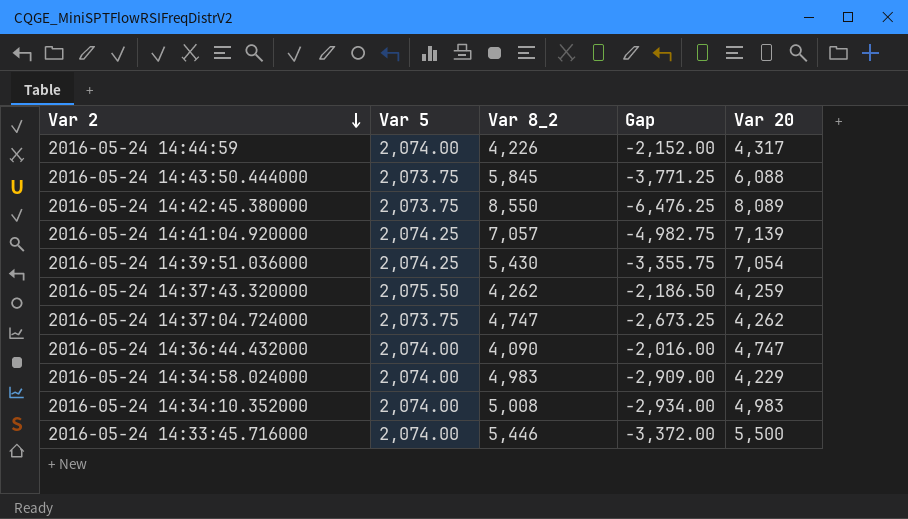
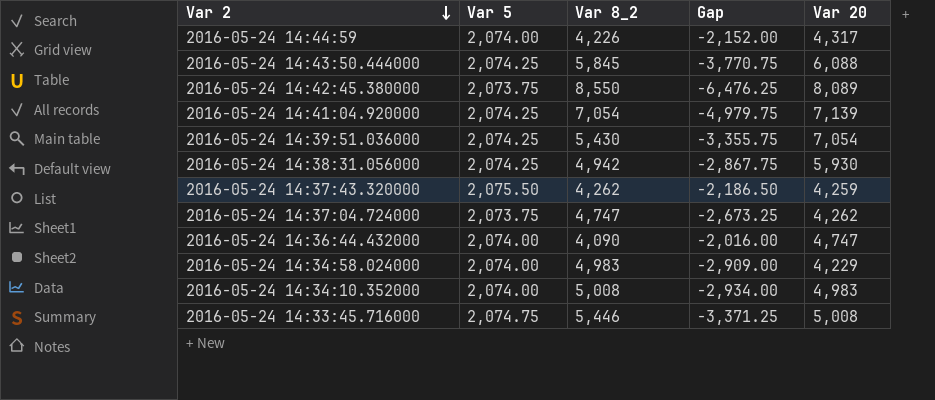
2016-05-24 14:43:50.444000 | Var 5: 2,073.75 -> 2,074.25
2016-05-24 14:43:50.444000 | Gap: -3,771.25 -> -3,770.75
2016-05-24 14:41:04.920000 | Var 8_2: 7,057 -> 7,054
2016-05-24 14:41:04.920000 | Gap: -4,982.75 -> -4,979.75
row 2016-05-24 14:38:31.056000: none -> 2,074.25 | 4,942 | -2,867.75 | 5,930
2016-05-24 14:33:45.716000 | Var 5: 2,074.00 -> 2,074.75
2016-05-24 14:33:45.716000 | Gap: -3,372.00 -> -3,371.25
2016-05-24 14:33:45.716000 | Var 20: 5,500 -> 5,008

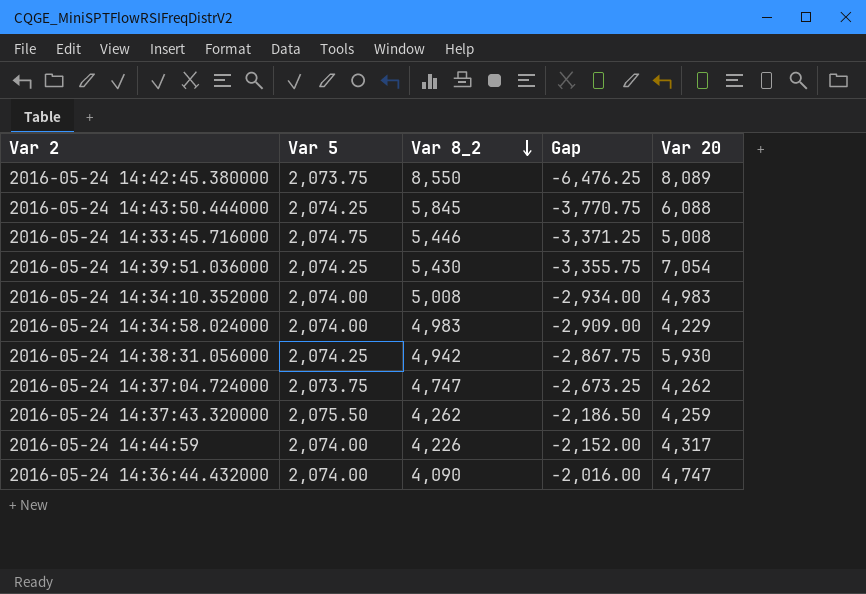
row order: Var 2 descending -> Var 8_2 descending
row 2016-05-24 14:41:04.920000: 2,074.25 | 7,054 | -4,979.75 | 7,139 -> none

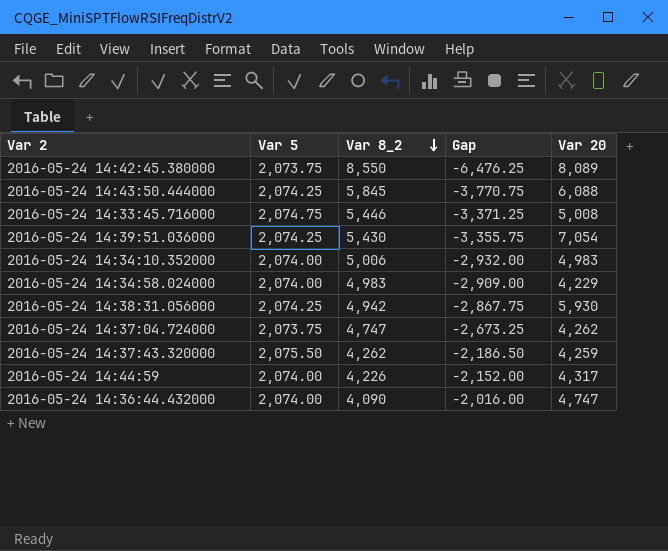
2016-05-24 14:34:10.352000 | Var 8_2: 5,008 -> 5,006
2016-05-24 14:34:10.352000 | Gap: -2,934.00 -> -2,932.00

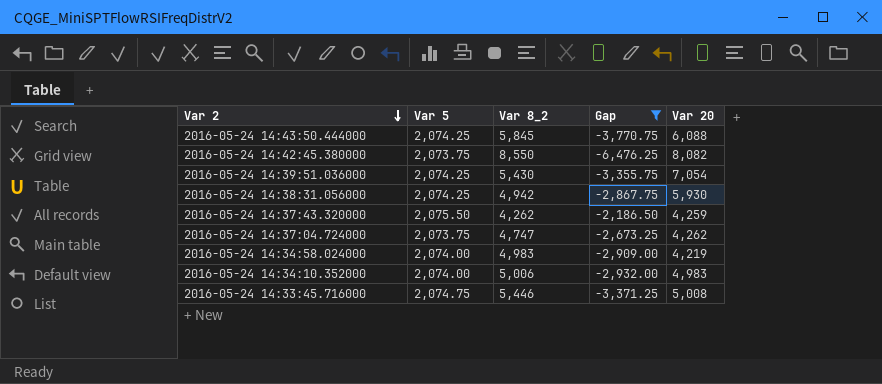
filter: none -> Gap <= -2,186.50
row order: Var 8_2 descending -> Var 2 descending
2016-05-24 14:42:45.380000 | Var 20: 8,089 -> 8,082
2016-05-24 14:34:58.024000 | Var 20: 4,229 -> 4,219

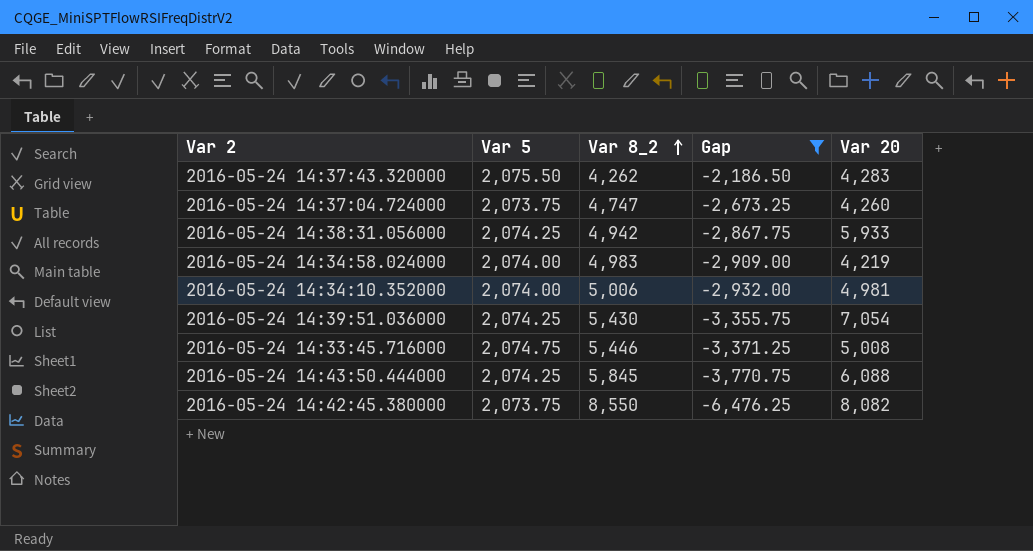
row order: Var 2 descending -> Var 8_2 ascending
2016-05-24 14:37:43.320000 | Var 20: 4,259 -> 4,283
2016-05-24 14:37:04.724000 | Var 20: 4,262 -> 4,260
2016-05-24 14:38:31.056000 | Var 20: 5,930 -> 5,933
2016-05-24 14:34:10.352000 | Var 20: 4,983 -> 4,981

